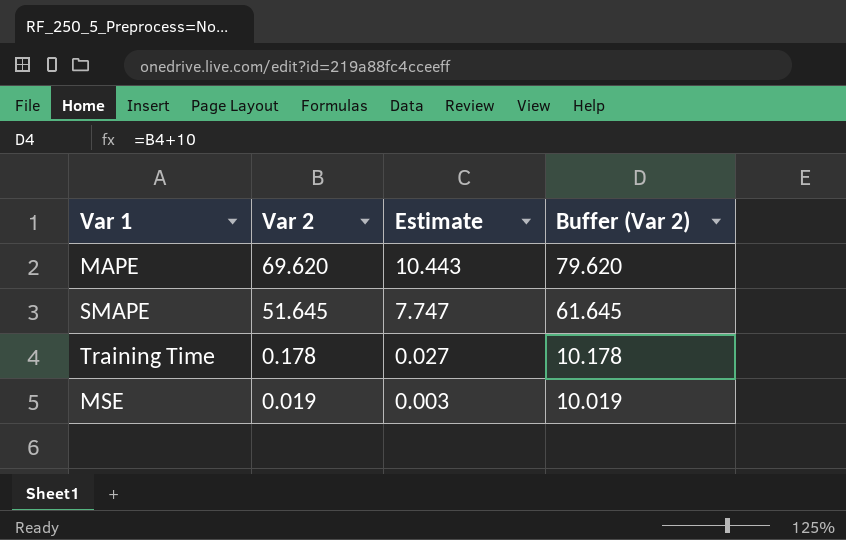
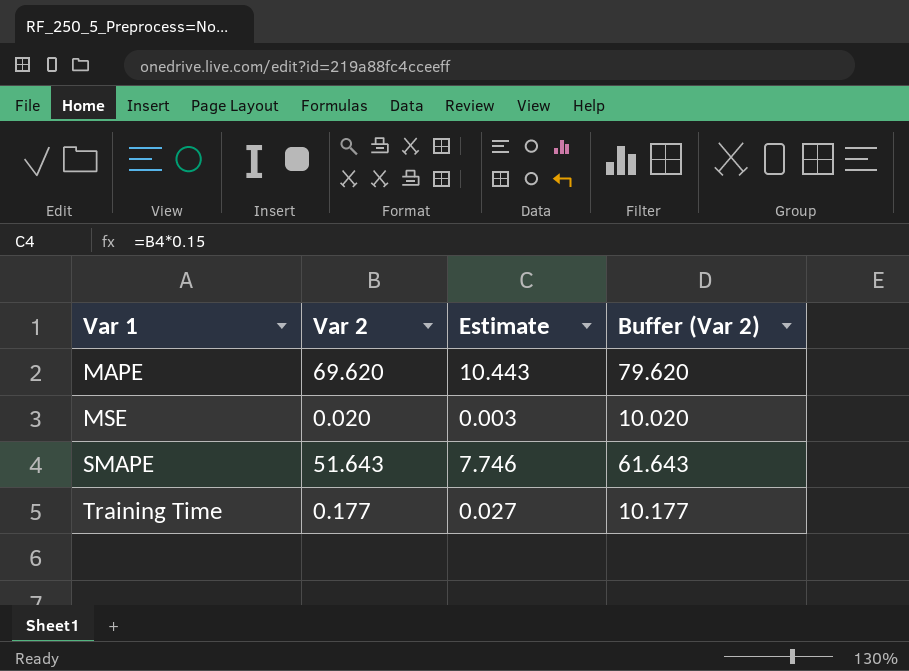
row order: Var 2 descending -> Var 1 ascending
MSE | Var 2: 0.019 -> 0.020
MSE | Buffer (Var 2): 10.019 -> 10.020
SMAPE | Var 2: 51.645 -> 51.643
SMAPE | Estimate: 7.747 -> 7.746
SMAPE | Buffer (Var 2): 61.645 -> 61.643
Training Time | Var 2: 0.178 -> 0.177
Training Time | Buffer (Var 2): 10.178 -> 10.177

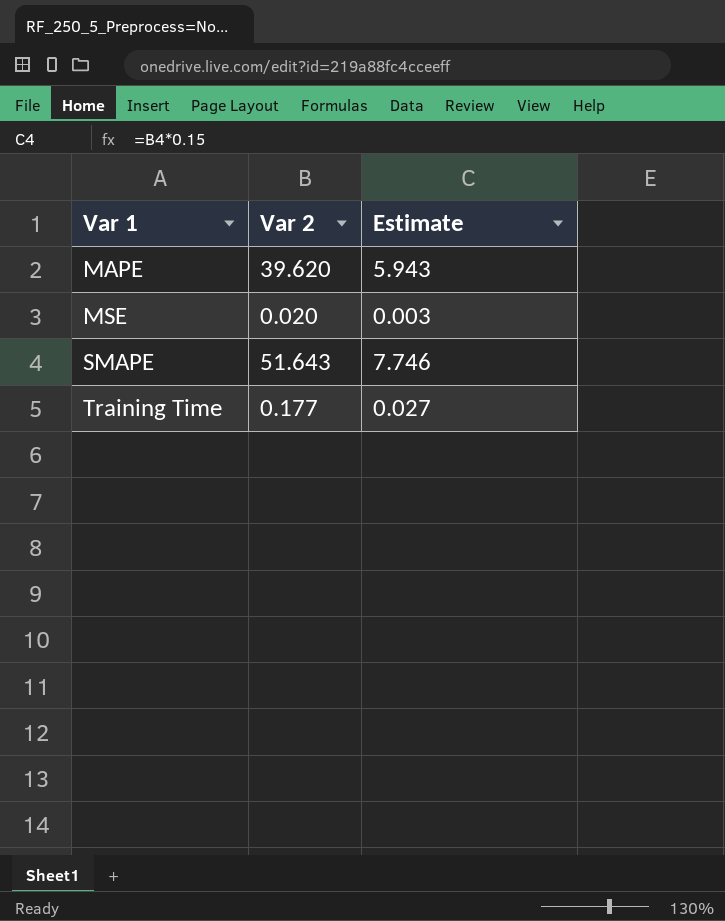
column Buffer (Var 2) | formula: [Var 2] + 10 -> none
MAPE | Var 2: 69.620 -> 39.620
MAPE | Estimate: 10.443 -> 5.943

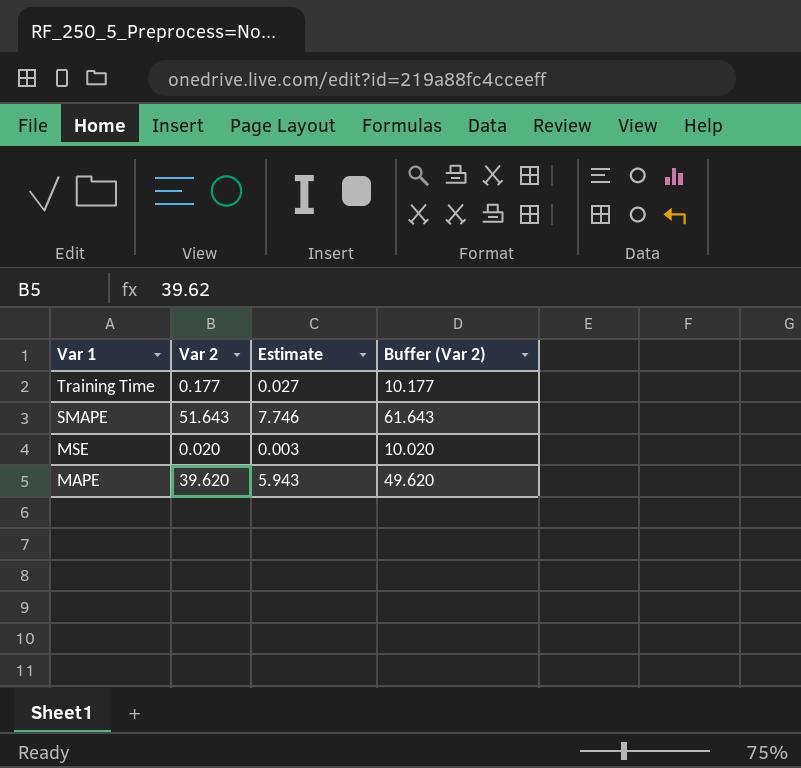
row order: Var 1 ascending -> Var 1 descending
column Buffer (Var 2) | formula: none -> [Var 2] + 10

